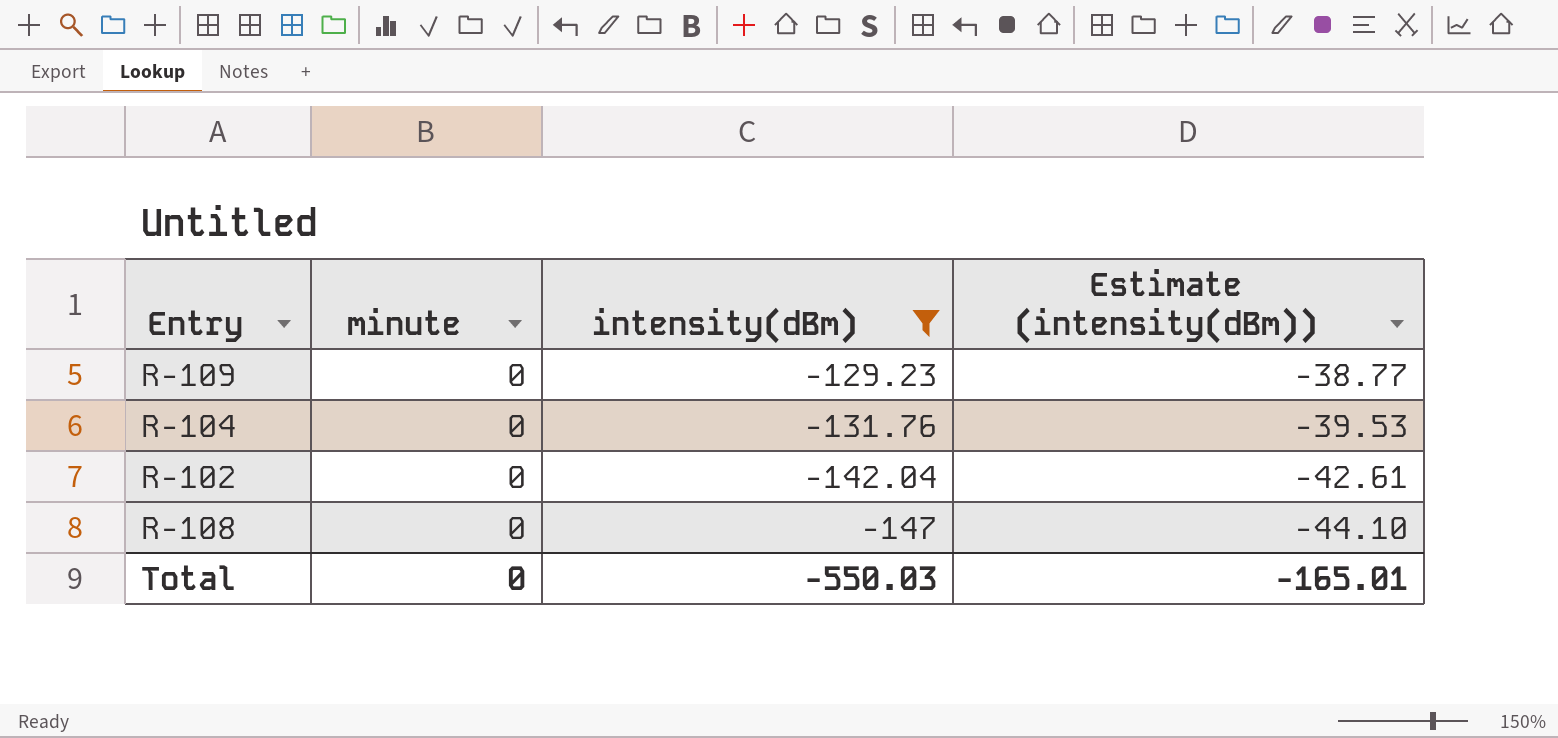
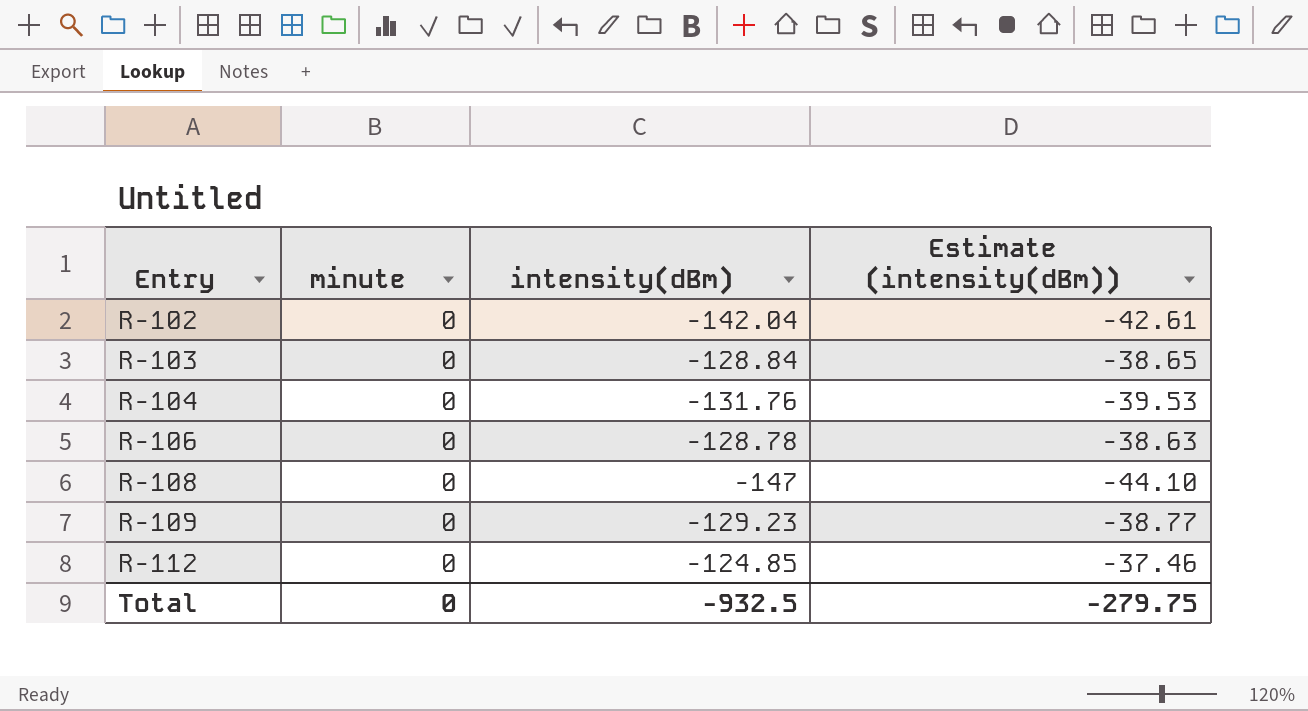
filter: intensity(dBm) <= -129.23 -> none
row order: intensity(dBm) descending -> Entry ascending
Total | intensity(dBm): -550.03 -> -932.5
Total | Estimate (intensity(dBm)): -165.01 -> -279.75

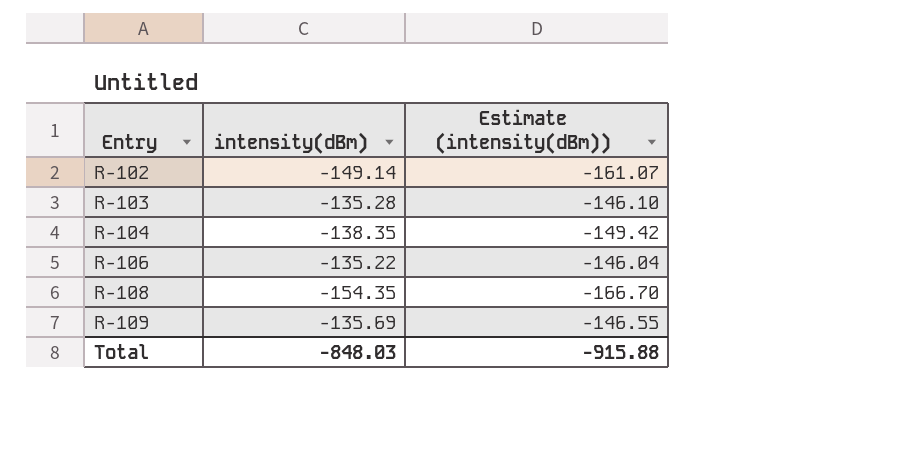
column minute | position: 2 -> none
column Estimate (intensity(dBm)) | formula: [intensity(dBm)] * 0.3 -> [intensity(dBm)] * 1.08
row R-112: 0 | -124.85 | -37.46 -> none
R-102 | intensity(dBm): -142.04 -> -149.14
R-103 | intensity(dBm): -128.84 -> -135.28
R-104 | intensity(dBm): -131.76 -> -138.35
R-106 | intensity(dBm): -128.78 -> -135.22
R-108 | intensity(dBm): -147 -> -154.35
R-109 | intensity(dBm): -129.23 -> -135.69
Total | intensity(dBm): -932.5 -> -848.03
Total | Estimate (intensity(dBm)): -279.75 -> -915.88

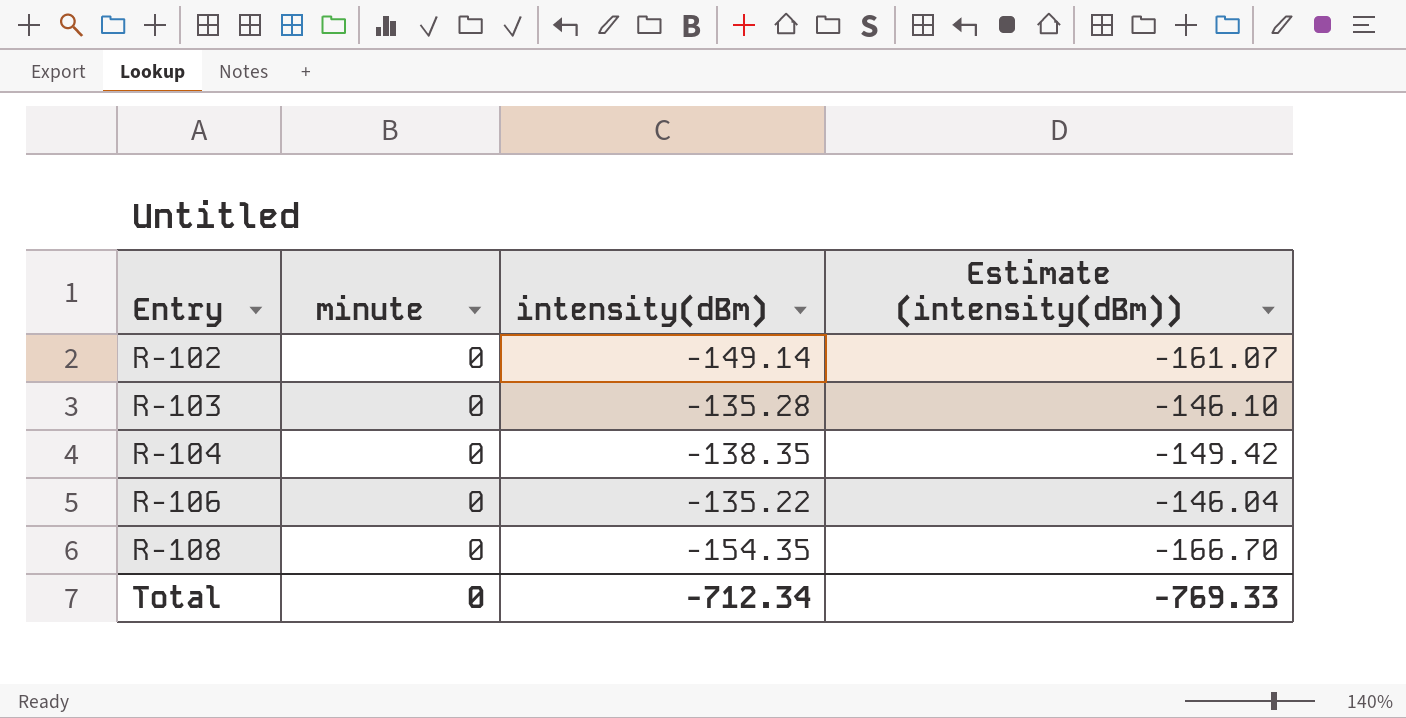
column minute | position: none -> 2
row R-109: -135.69 | -146.55 -> none
Total | intensity(dBm): -848.03 -> -712.34
Total | Estimate (intensity(dBm)): -915.88 -> -769.33

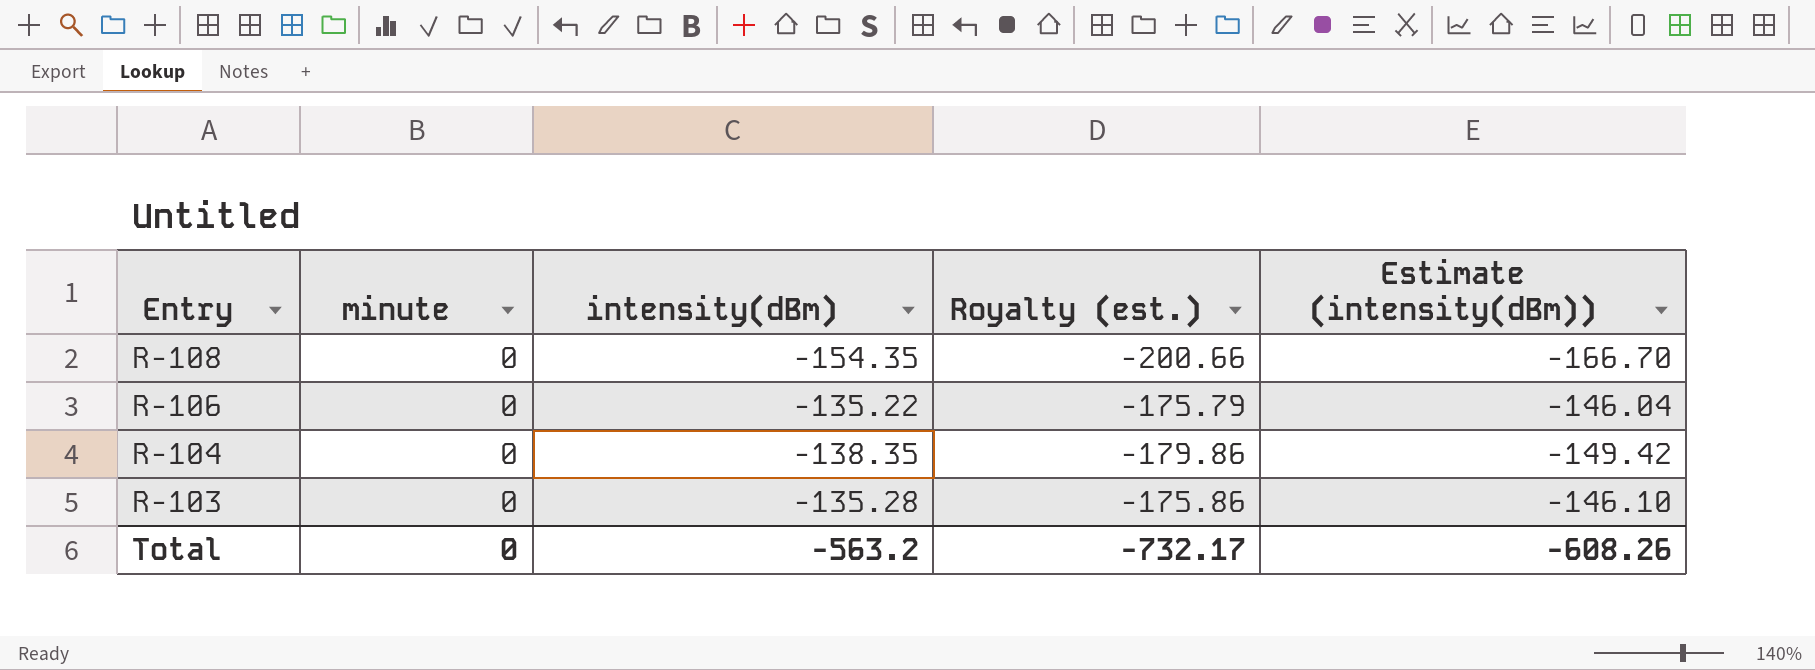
row order: Entry ascending -> Entry descending
column Royalty (est.) | formula: none -> [intensity(dBm)] * 1.3
row R-102: 0 | -149.14 | -161.07 -> none
Total | intensity(dBm): -712.34 -> -563.2
Total | Estimate (intensity(dBm)): -769.33 -> -608.26

